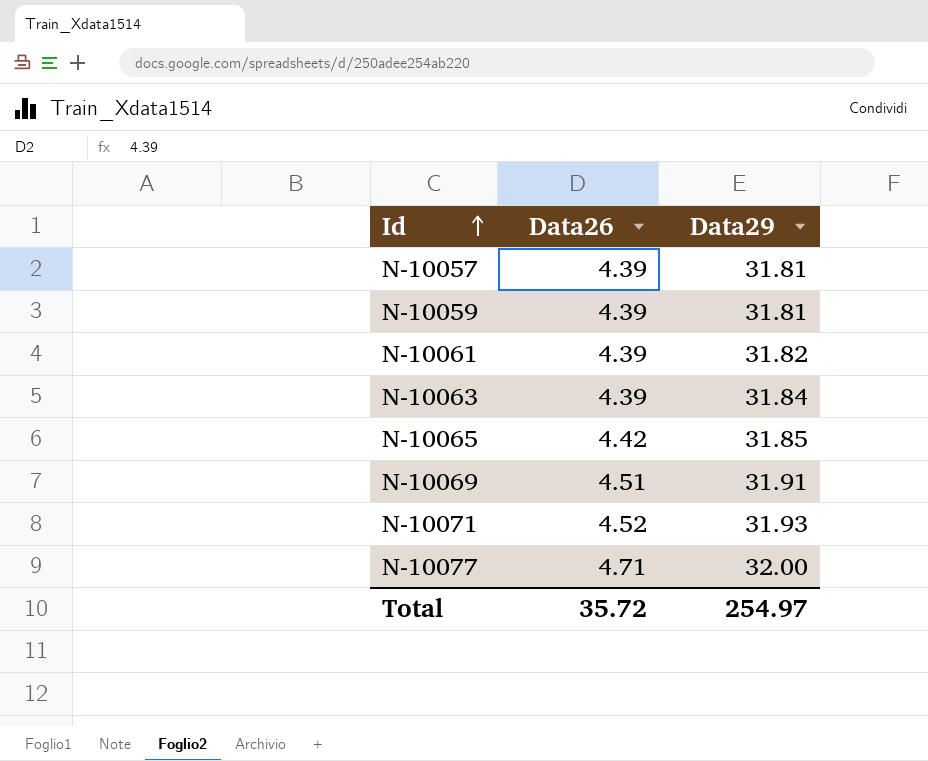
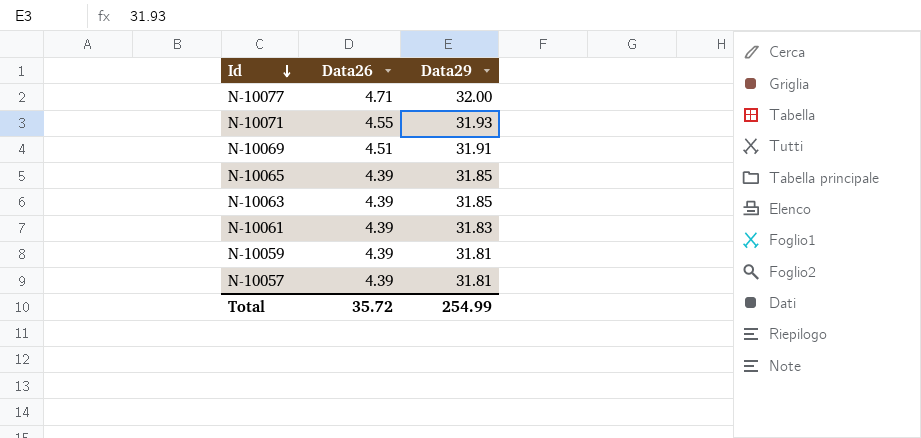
row order: Id ascending -> Id descending
N-10071 | Data26: 4.52 -> 4.55
N-10065 | Data26: 4.42 -> 4.39
N-10063 | Data29: 31.84 -> 31.85
N-10061 | Data29: 31.82 -> 31.83
Total | Data29: 254.97 -> 254.99

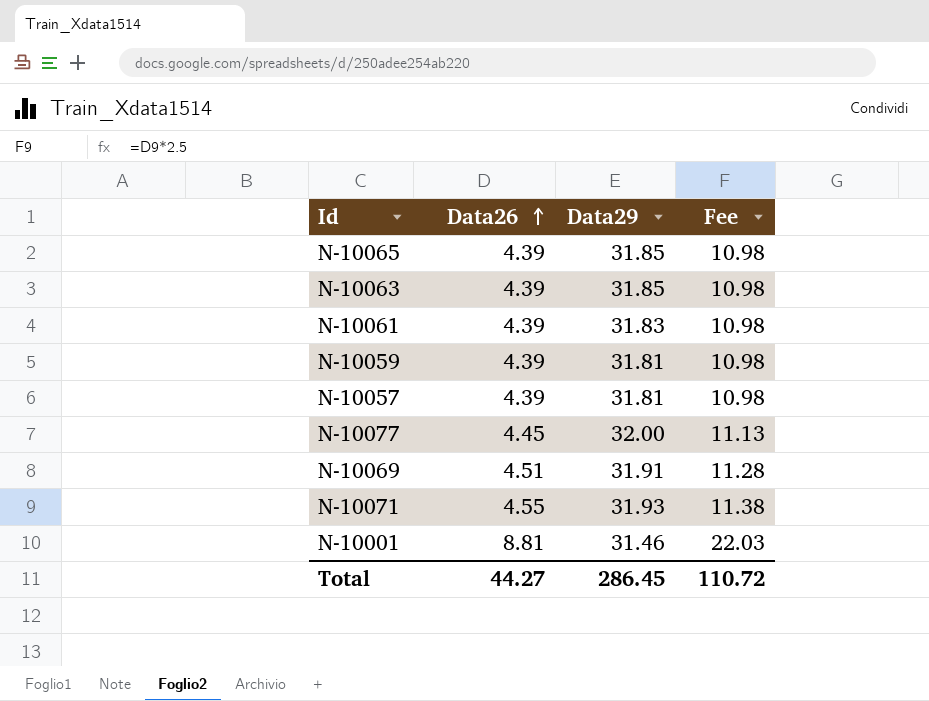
row order: Id descending -> Data26 ascending
column Fee | formula: none -> [Data26] * 2.5
N-10077 | Data26: 4.71 -> 4.45
row N-10001: none -> 8.81 | 31.46 | 22.03
Total | Data26: 35.72 -> 44.27
Total | Data29: 254.99 -> 286.45

